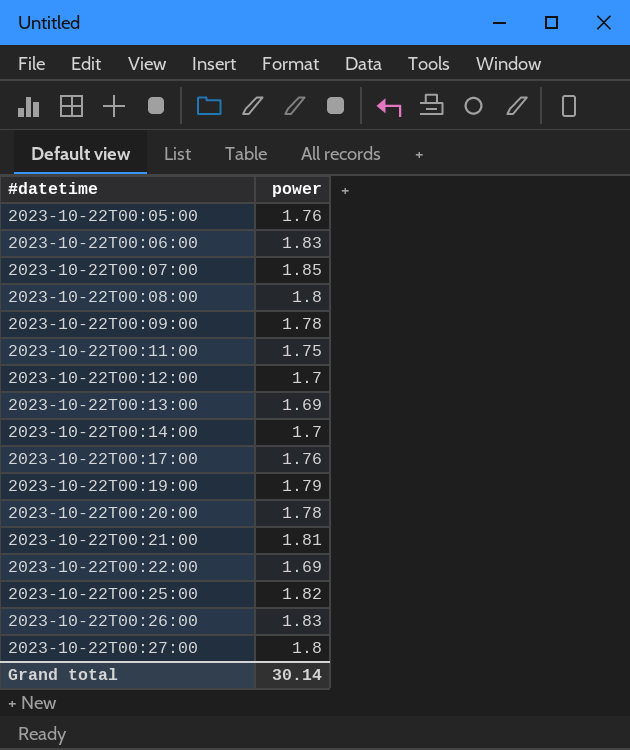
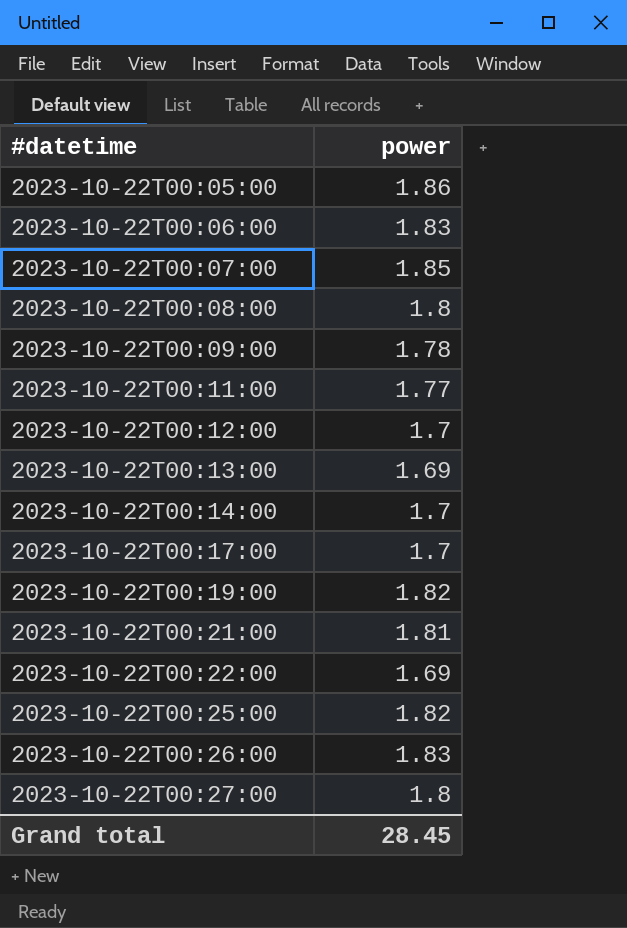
row 2023-10-22T00:20:00: 1.78 -> none
2023-10-22T00:05:00 | power: 1.76 -> 1.86
2023-10-22T00:11:00 | power: 1.75 -> 1.77
2023-10-22T00:17:00 | power: 1.76 -> 1.7
2023-10-22T00:19:00 | power: 1.79 -> 1.82
Grand total | power: 30.14 -> 28.45

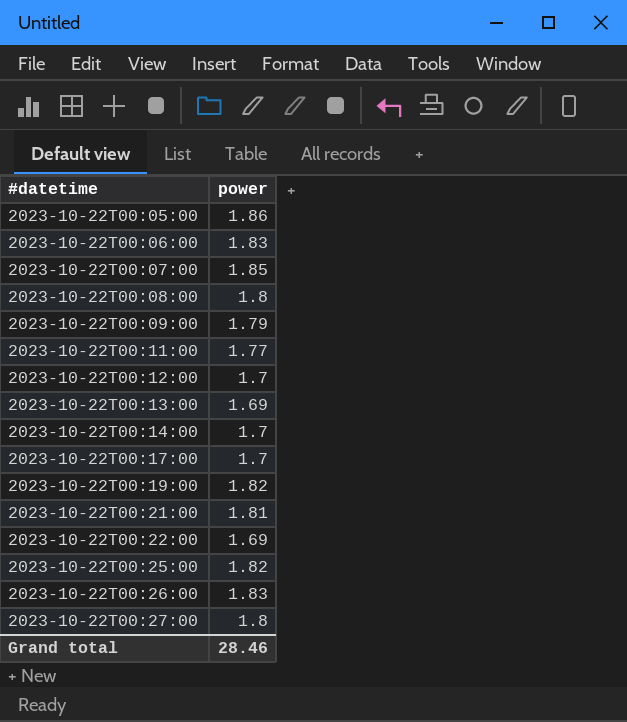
2023-10-22T00:09:00 | power: 1.78 -> 1.79
Grand total | power: 28.45 -> 28.46

